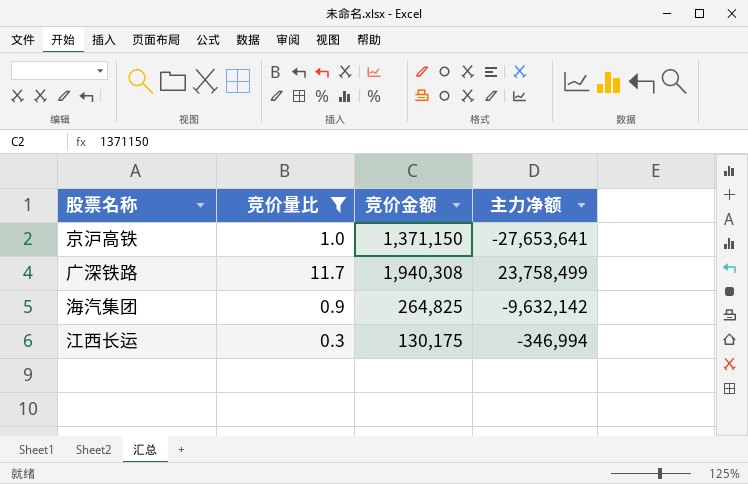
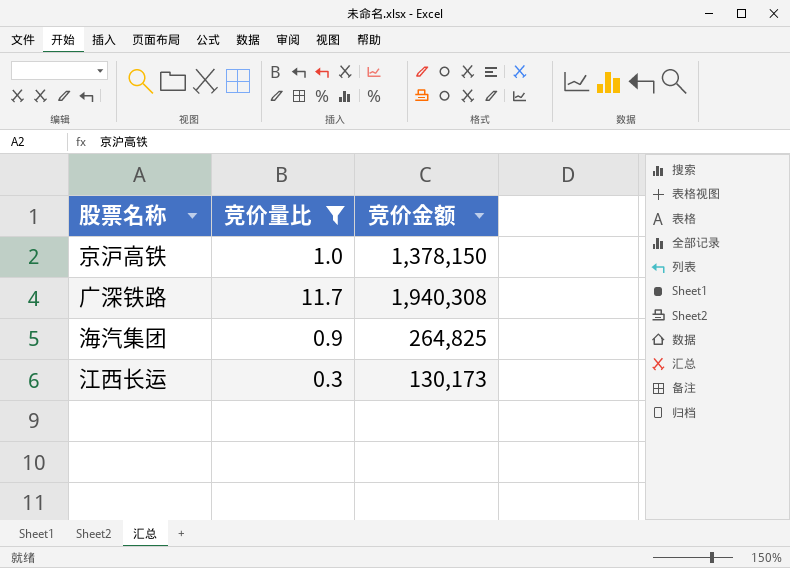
column 主力净额 | position: 4 -> none
京沪高铁 | 竞价金额: 1,371,150 -> 1,378,150
江西长运 | 竞价金额: 130,175 -> 130,173

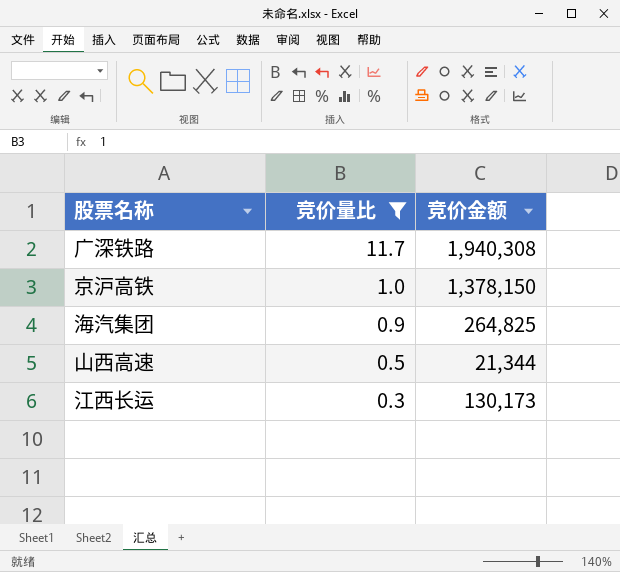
row order: none -> 竞价量比 descending
row 山西高速: none -> 0.5 | 21,344

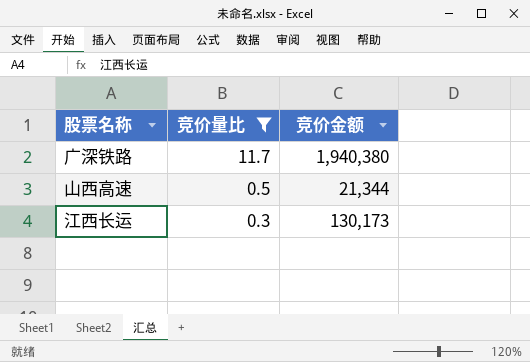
row 京沪高铁: 1.0 | 1,378,150 -> none
row 海汽集团: 0.9 | 264,825 -> none
广深铁路 | 竞价金额: 1,940,308 -> 1,940,380

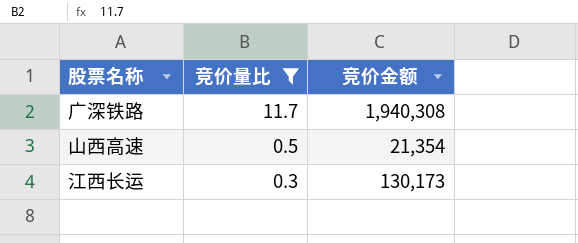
广深铁路 | 竞价金额: 1,940,380 -> 1,940,308
山西高速 | 竞价金额: 21,344 -> 21,354

